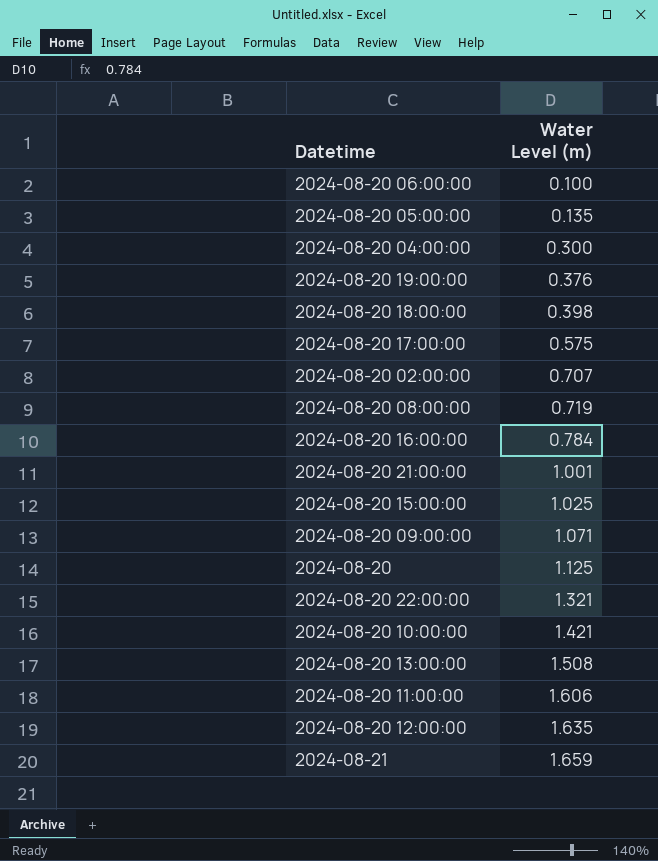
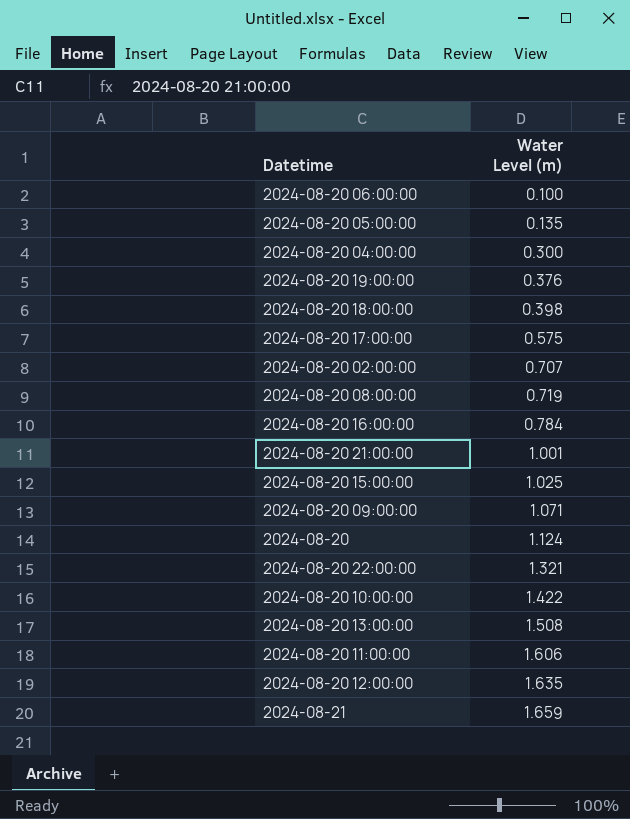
2024-08-20 | Water Level (m): 1.125 -> 1.124
2024-08-20 10:00:00 | Water Level (m): 1.421 -> 1.422

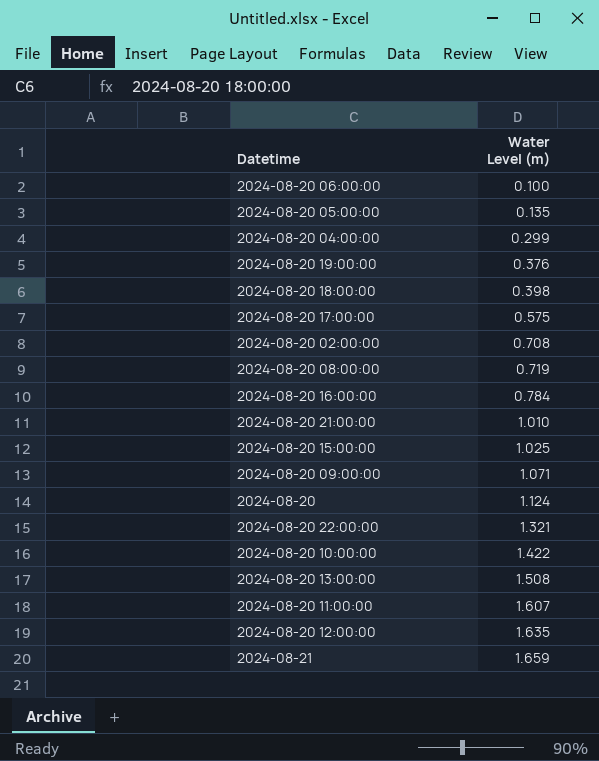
2024-08-20 04:00:00 | Water Level (m): 0.300 -> 0.299
2024-08-20 02:00:00 | Water Level (m): 0.707 -> 0.708
2024-08-20 21:00:00 | Water Level (m): 1.001 -> 1.010
2024-08-20 11:00:00 | Water Level (m): 1.606 -> 1.607

